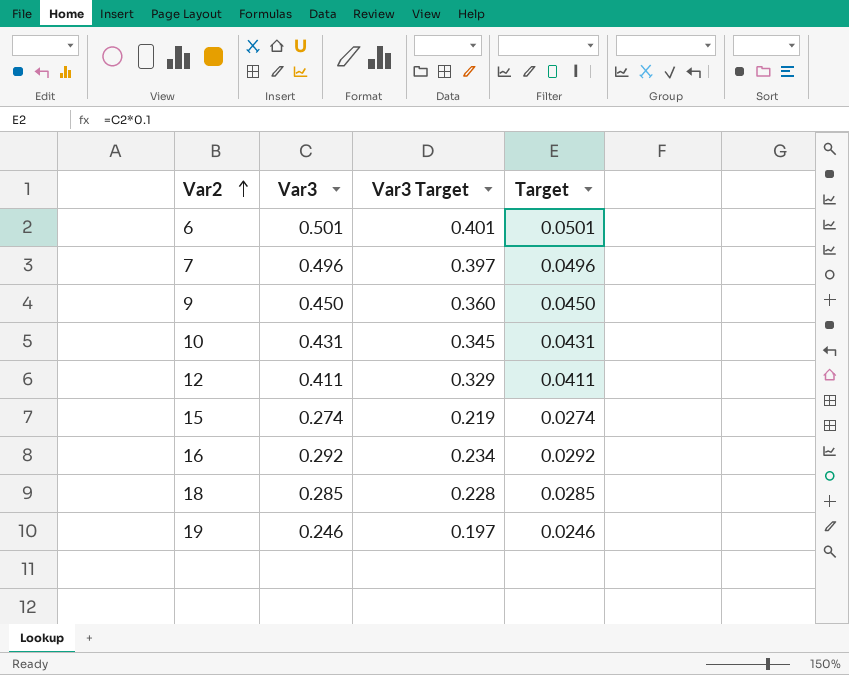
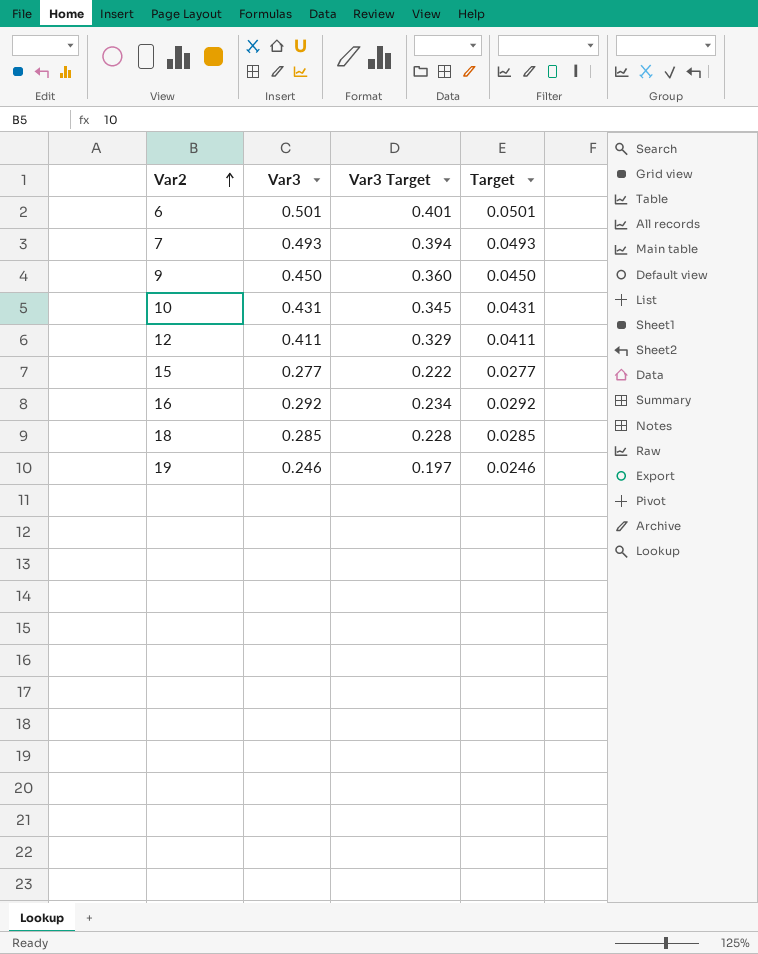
7 | Var3: 0.496 -> 0.493
7 | Var3 Target: 0.397 -> 0.394
7 | Target: 0.0496 -> 0.0493
15 | Var3: 0.274 -> 0.277
15 | Var3 Target: 0.219 -> 0.222
15 | Target: 0.0274 -> 0.0277

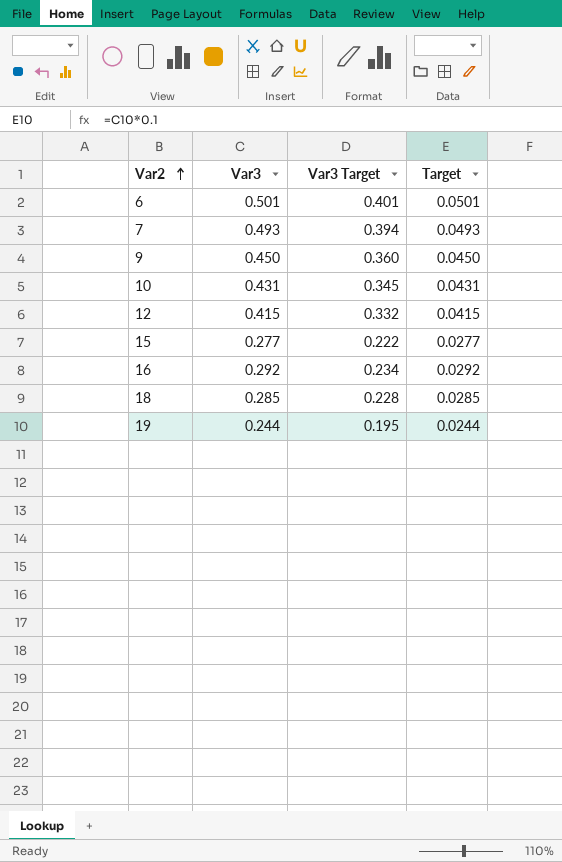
12 | Var3: 0.411 -> 0.415
12 | Var3 Target: 0.329 -> 0.332
12 | Target: 0.0411 -> 0.0415
19 | Var3: 0.246 -> 0.244
19 | Var3 Target: 0.197 -> 0.195
19 | Target: 0.0246 -> 0.0244

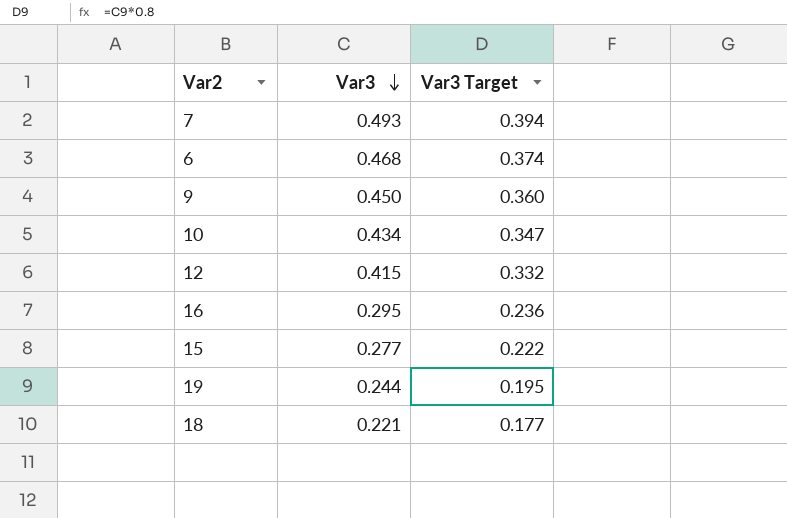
row order: Var2 ascending -> Var3 descending
column Target | formula: [Var3] * 0.1 -> none
6 | Var3: 0.501 -> 0.468
6 | Var3 Target: 0.401 -> 0.374
10 | Var3: 0.431 -> 0.434
10 | Var3 Target: 0.345 -> 0.347
16 | Var3: 0.292 -> 0.295
16 | Var3 Target: 0.234 -> 0.236
18 | Var3: 0.285 -> 0.221
18 | Var3 Target: 0.228 -> 0.177

